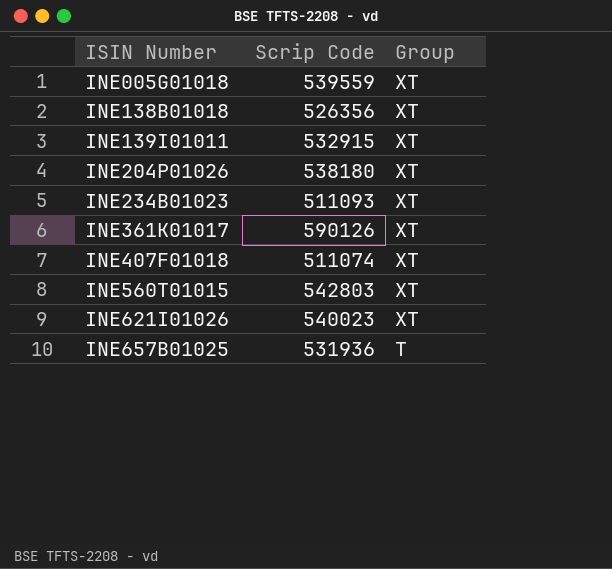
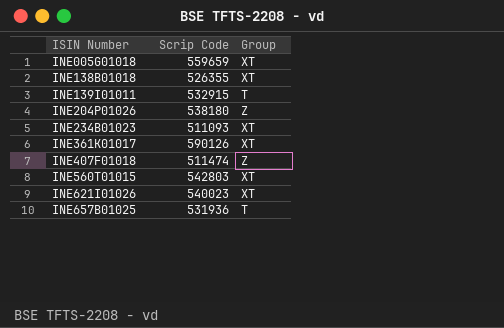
INE005G01018 | Scrip Code: 539559 -> 559659
INE138B01018 | Scrip Code: 526356 -> 526355
INE139I01011 | Group: XT -> T
INE204P01026 | Group: XT -> Z
INE407F01018 | Scrip Code: 511074 -> 511474
INE407F01018 | Group: XT -> Z

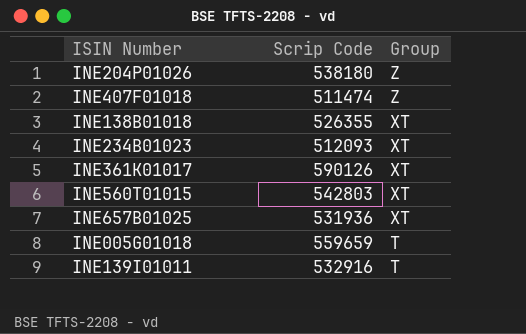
row order: ISIN Number ascending -> Group descending
row INE621I01026: 540023 | XT -> none
INE234B01023 | Scrip Code: 511093 -> 512093
INE657B01025 | Group: T -> XT
INE005G01018 | Group: XT -> T
INE139I01011 | Scrip Code: 532915 -> 532916

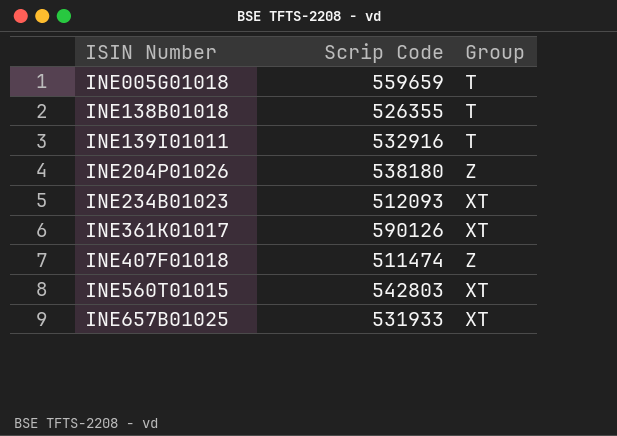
row order: Group descending -> ISIN Number ascending
INE138B01018 | Group: XT -> T
INE657B01025 | Scrip Code: 531936 -> 531933

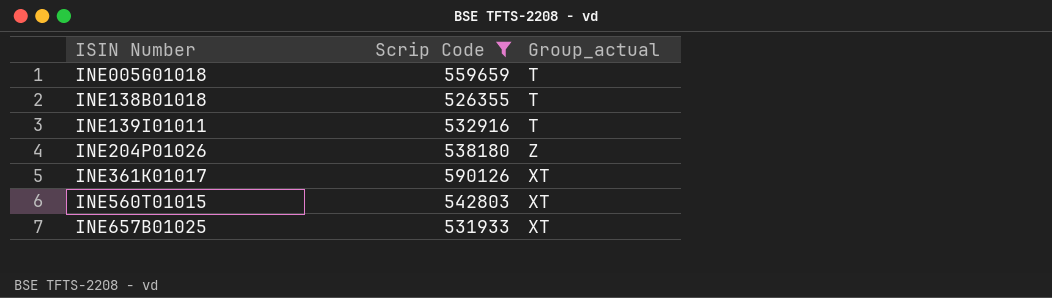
filter: none -> Scrip Code >= 526355
column name: Group -> Group_actual

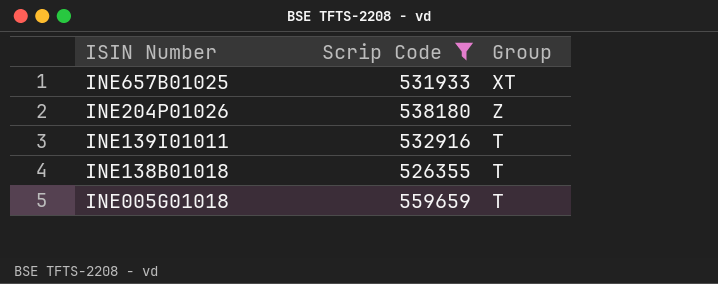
row order: ISIN Number ascending -> ISIN Number descending
column name: Group_actual -> Group
row INE361K01017: 590126 | XT -> none
row INE560T01015: 542803 | XT -> none

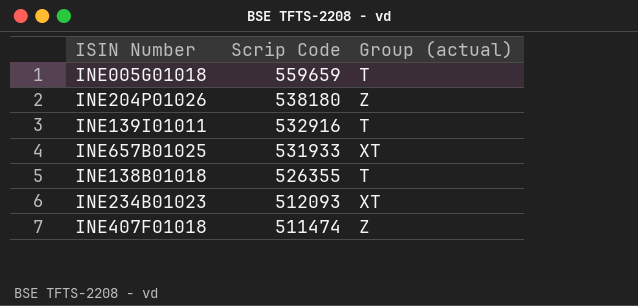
filter: Scrip Code >= 526355 -> none
row order: ISIN Number descending -> Scrip Code descending
column name: Group -> Group (actual)

